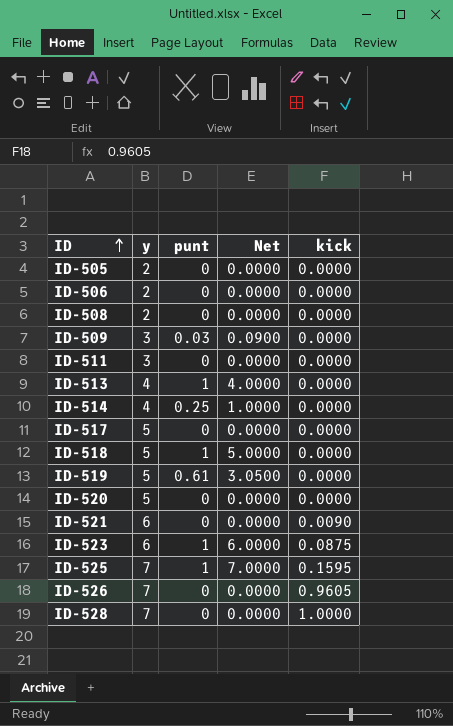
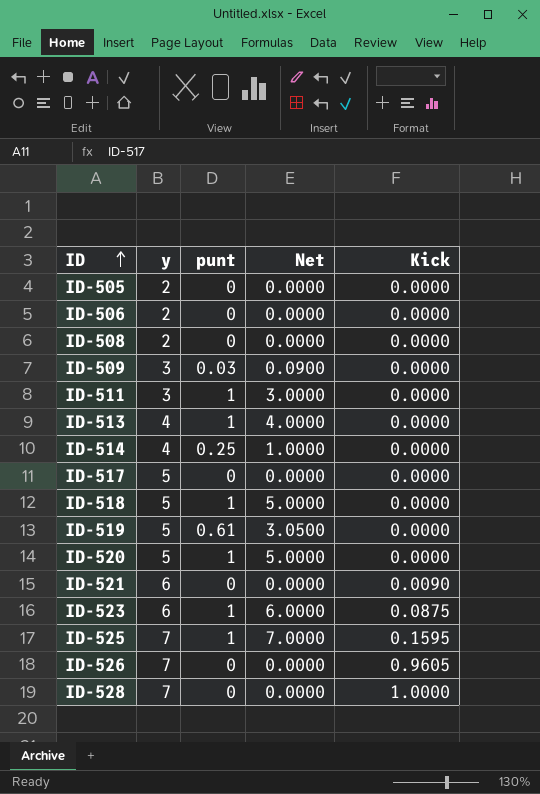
column name: kick -> Kick
ID-511 | punt: 0 -> 1
ID-511 | Net: 0.0000 -> 3.0000
ID-520 | punt: 0 -> 1
ID-520 | Net: 0.0000 -> 5.0000

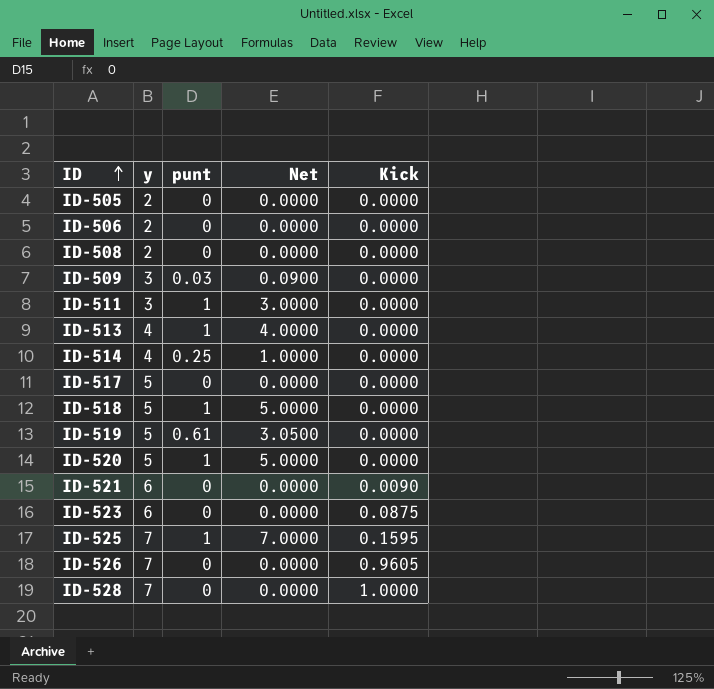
ID-523 | punt: 1 -> 0
ID-523 | Net: 6.0000 -> 0.0000

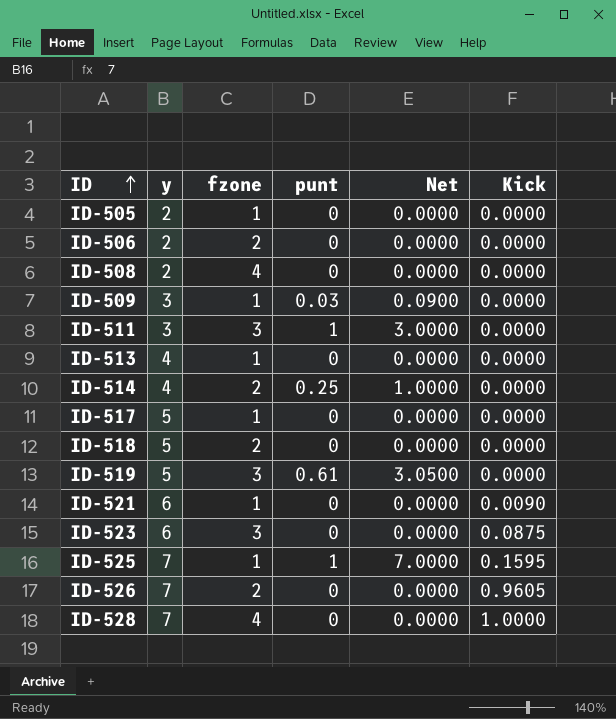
column fzone | position: none -> 3
row ID-520: 5 | 1 | 5.0000 | 0.0000 -> none
ID-513 | punt: 1 -> 0
ID-513 | Net: 4.0000 -> 0.0000
ID-518 | punt: 1 -> 0
ID-518 | Net: 5.0000 -> 0.0000

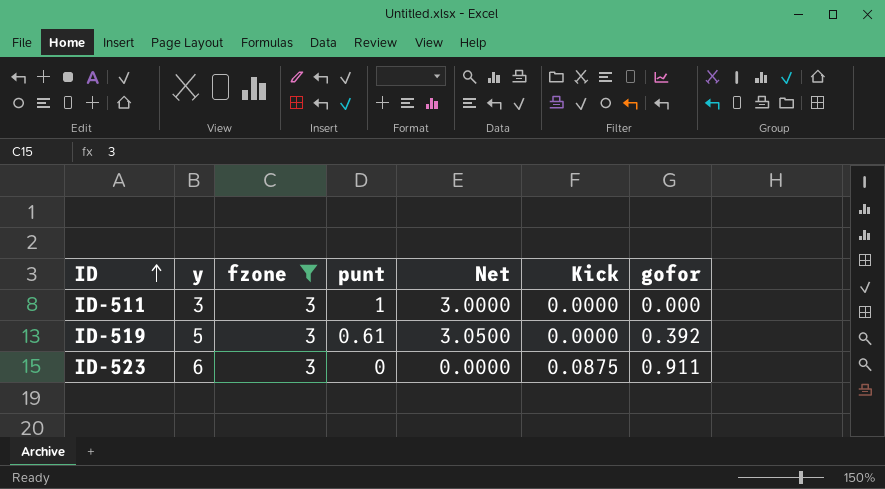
filter: none -> fzone = 3
column gofor | position: none -> 7

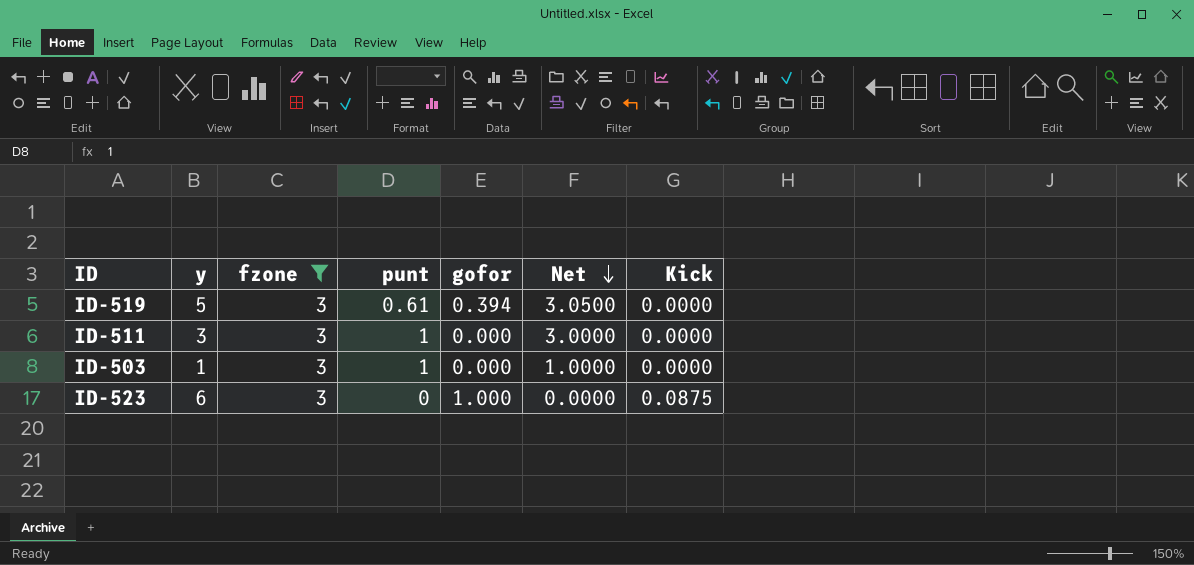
row order: ID ascending -> Net descending
column gofor | position: 7 -> 5
ID-519 | gofor: 0.392 -> 0.394
row ID-503: none -> 1 | 3 | 1 | 0.000 | 1.0000 | 0.0000
ID-523 | gofor: 0.911 -> 1.000

